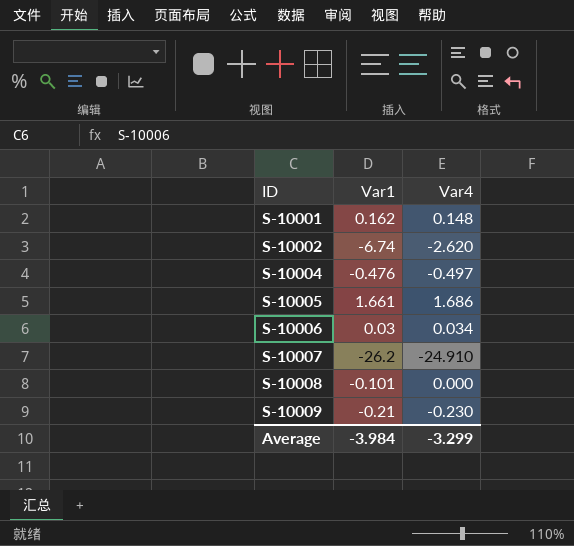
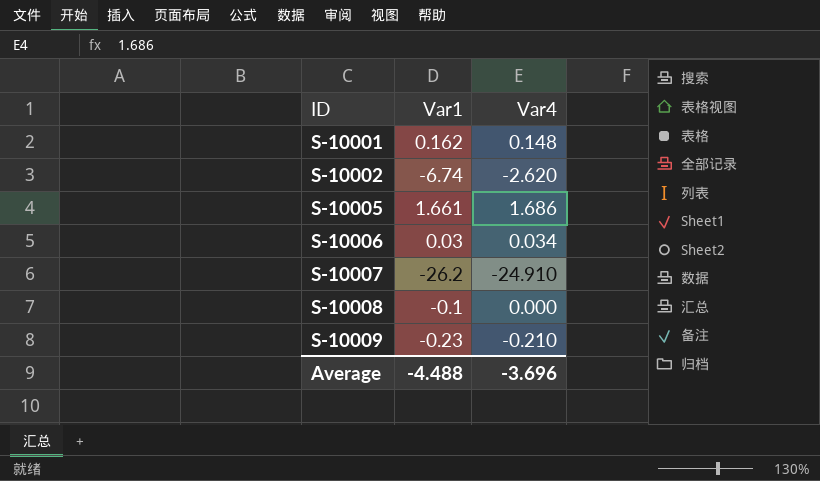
row S-10004: -0.476 | -0.497 -> none
S-10008 | Var1: -0.101 -> -0.1
S-10009 | Var1: -0.21 -> -0.23
S-10009 | Var4: -0.230 -> -0.210
Average | Var1: -3.984 -> -4.488
Average | Var4: -3.299 -> -3.696

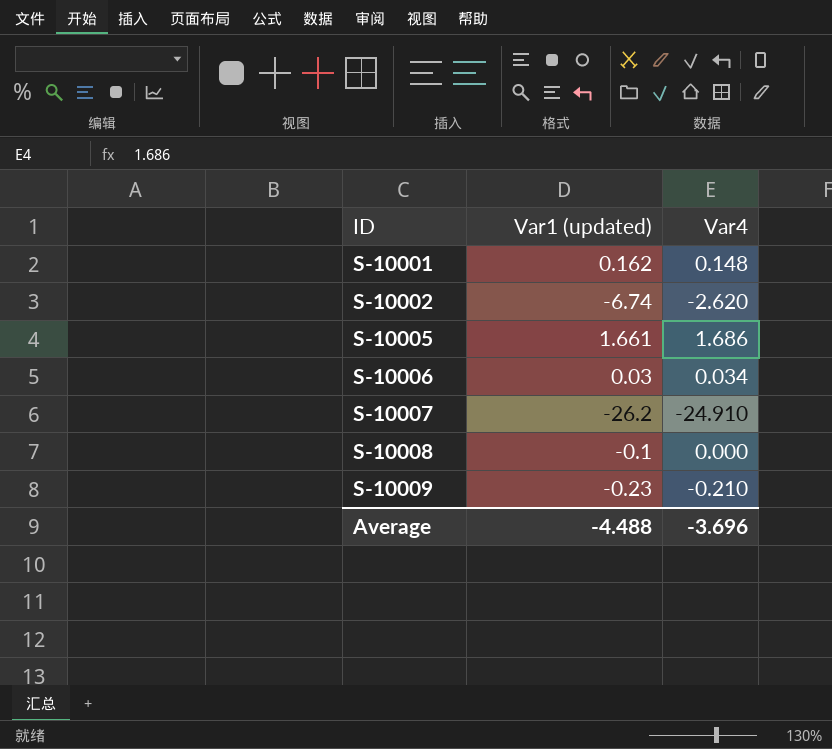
column name: Var1 -> Var1 (updated)

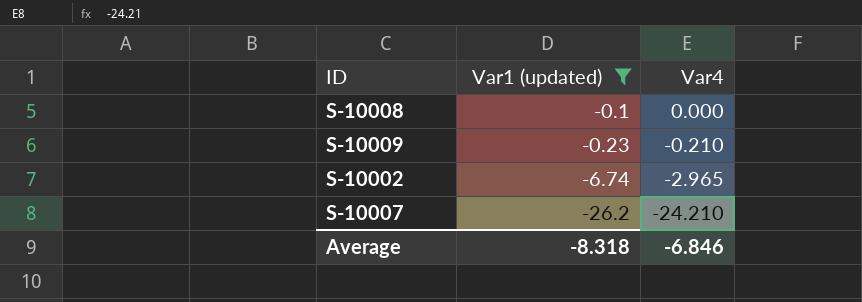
filter: none -> Var1 (updated) <= -0.1
row order: ID ascending -> Var1 (updated) descending
S-10002 | Var4: -2.620 -> -2.965
S-10007 | Var4: -24.910 -> -24.210
Average | Var1 (updated): -4.488 -> -8.318
Average | Var4: -3.696 -> -6.846

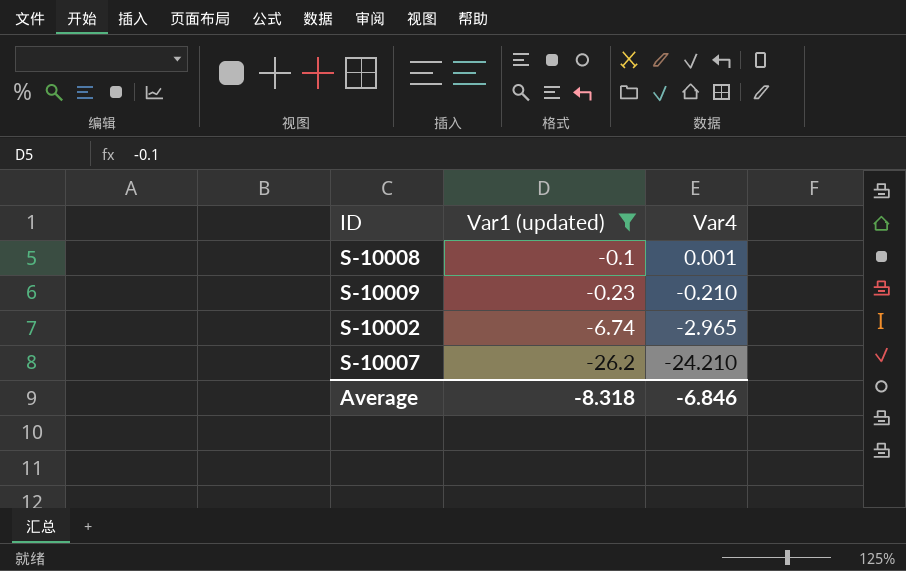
S-10008 | Var4: 0.000 -> 0.001

